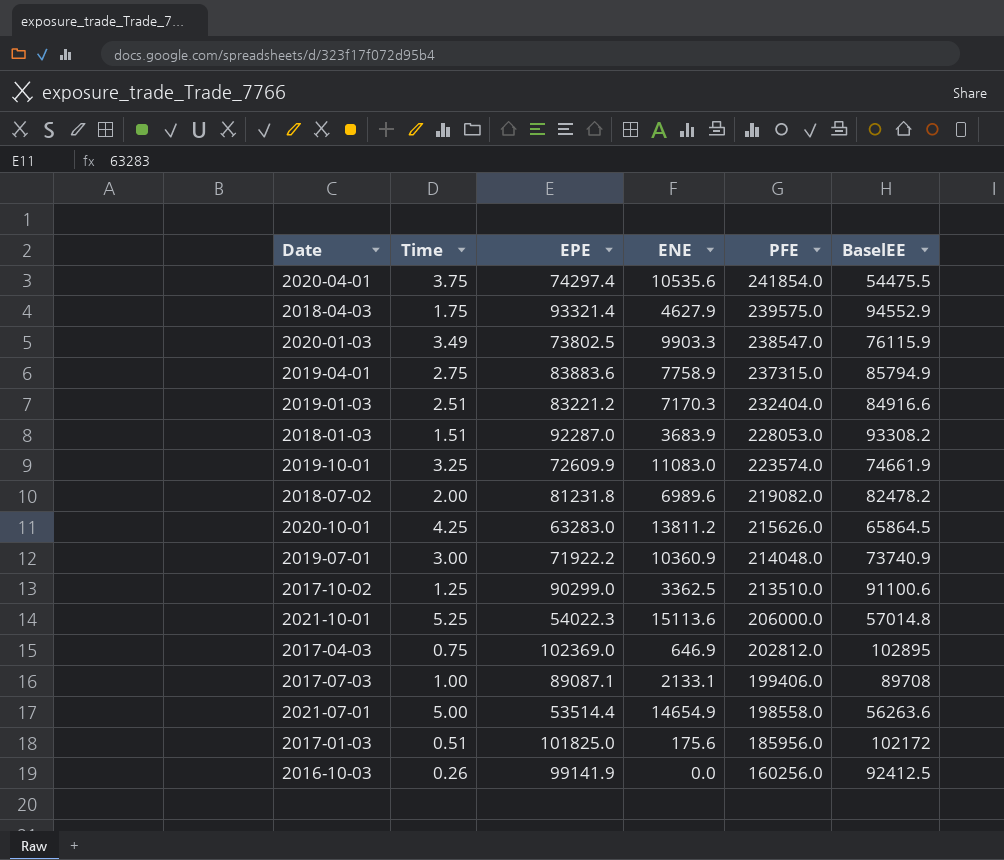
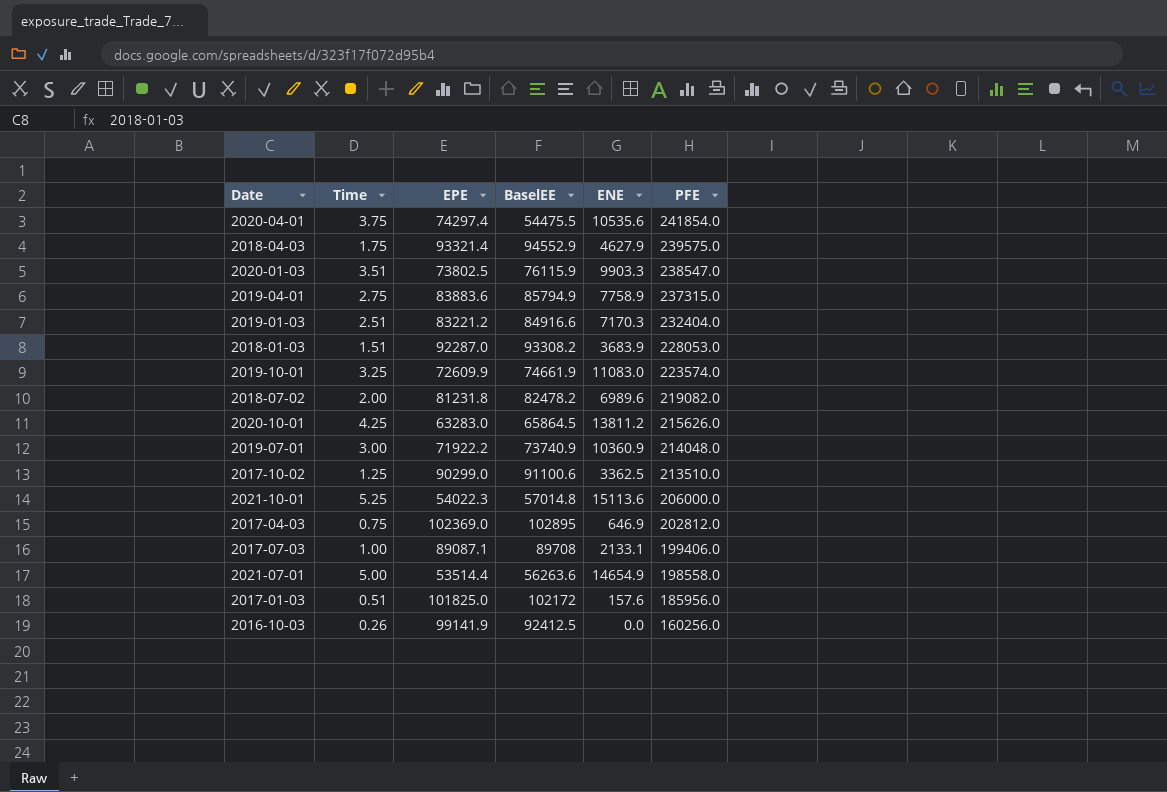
column BaselEE | position: 6 -> 4
2020-01-03 | Time: 3.49 -> 3.51
2017-01-03 | ENE: 175.6 -> 157.6

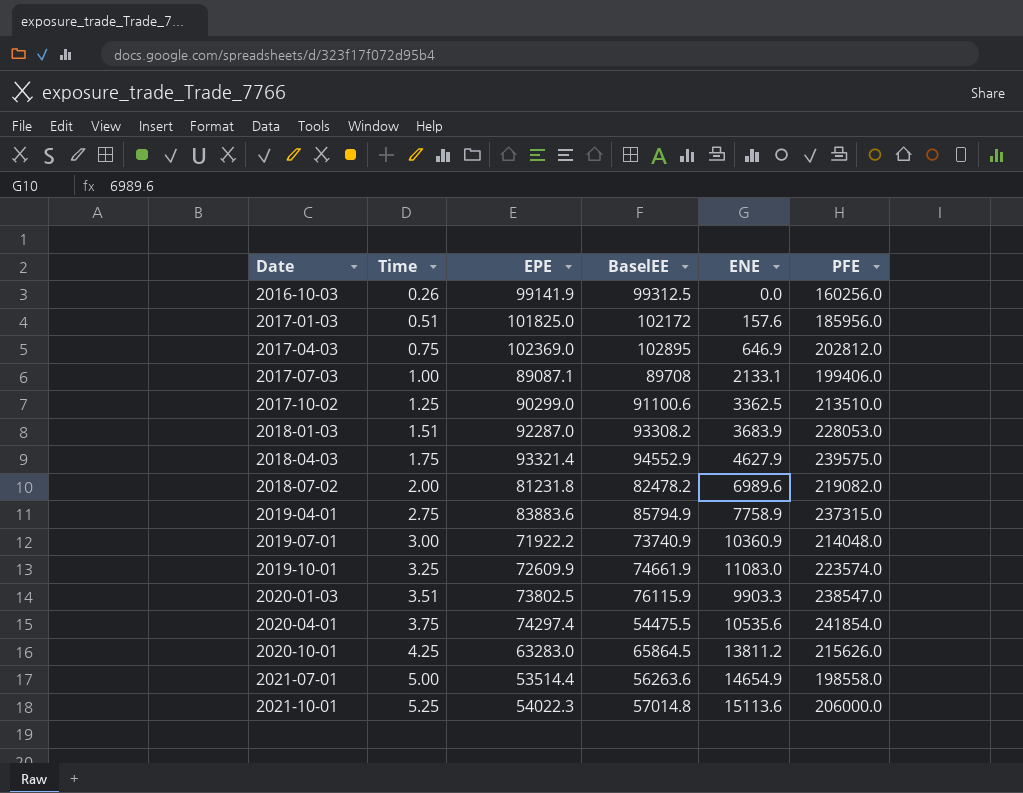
row order: PFE descending -> Date ascending
row 2019-01-03: 2.51 | 83221.2 | 84916.6 | 7170.3 | 232404.0 -> none
2016-10-03 | BaselEE: 92412.5 -> 99312.5

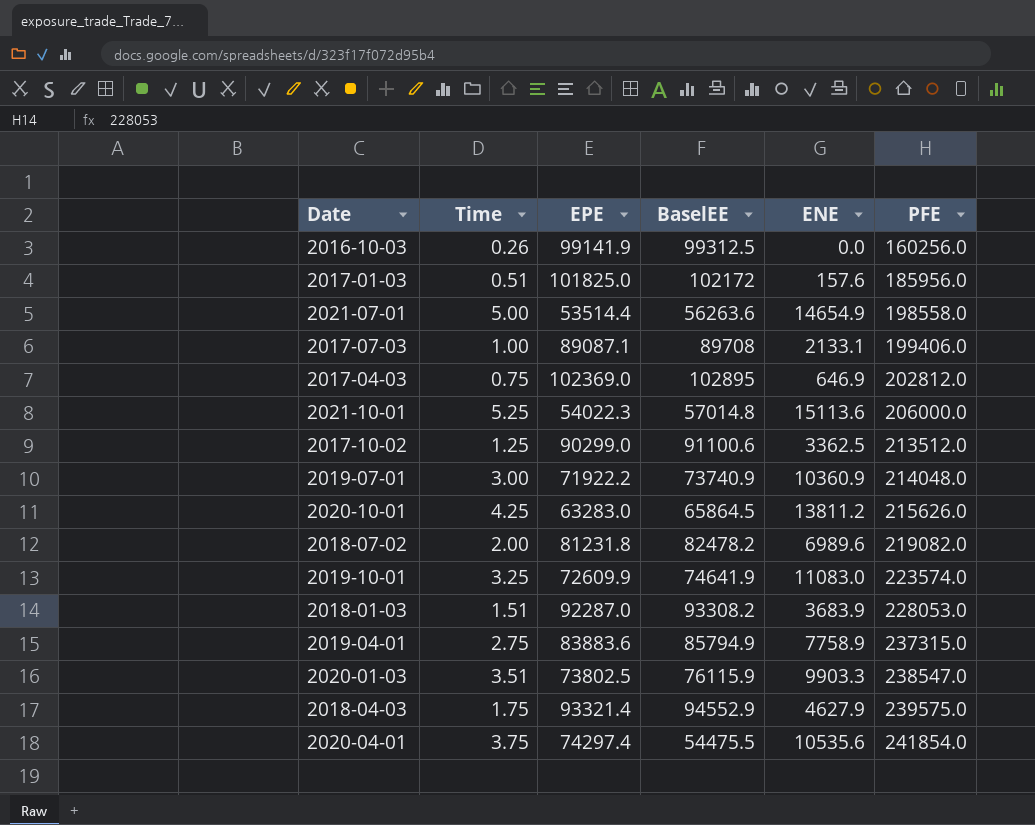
row order: Date ascending -> PFE ascending
2017-10-02 | PFE: 213510.0 -> 213512.0
2019-10-01 | BaselEE: 74661.9 -> 74641.9

